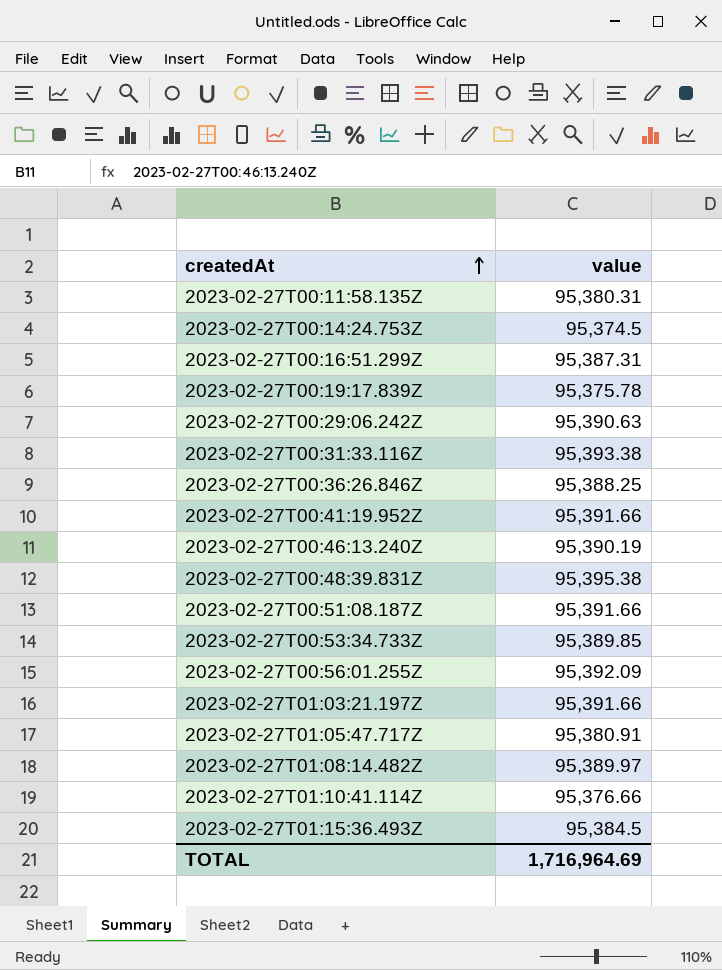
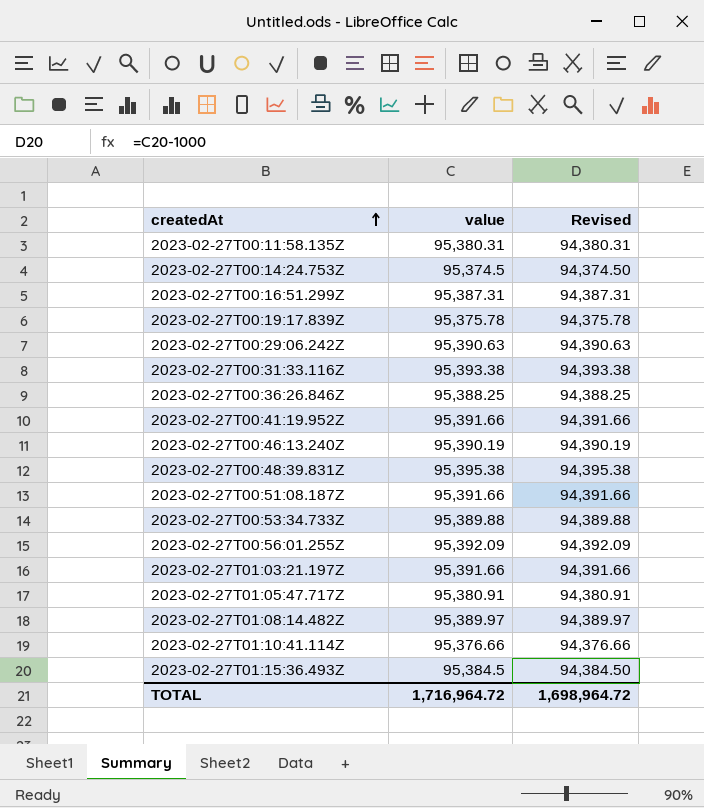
column Revised | formula: none -> [value] - 1000
2023-02-27T00:53:34.733Z | value: 95,389.85 -> 95,389.88
TOTAL | value: 1,716,964.69 -> 1,716,964.72

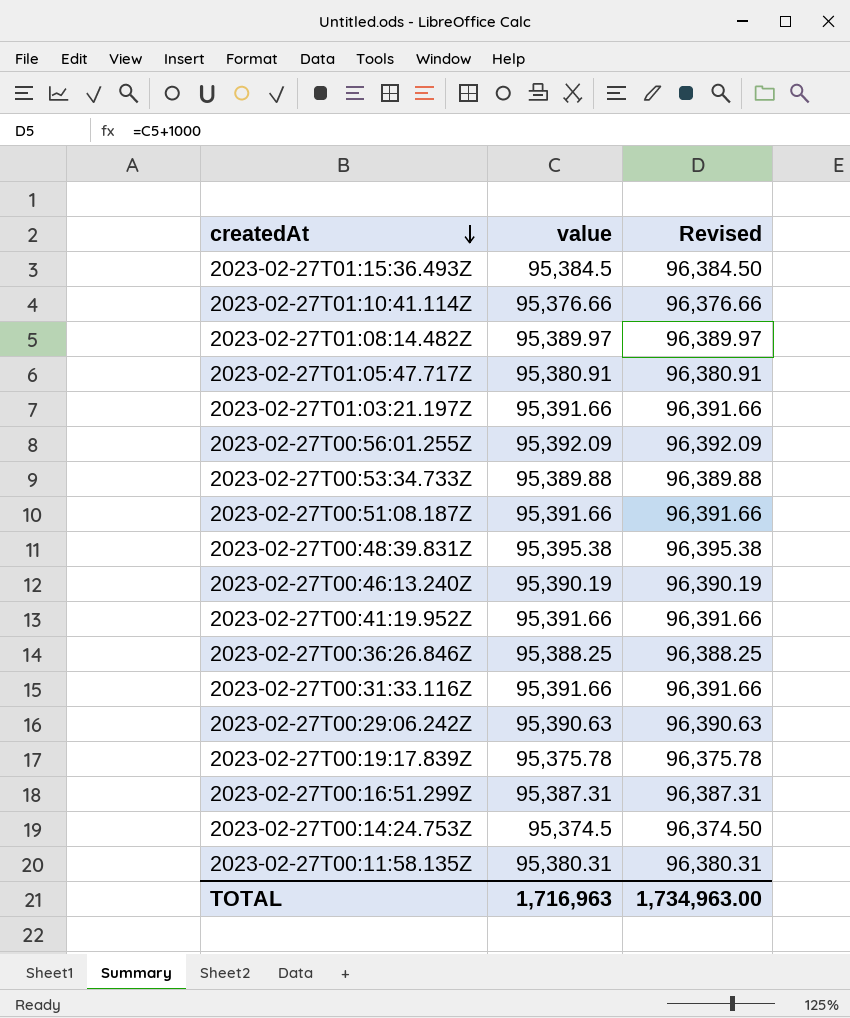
row order: createdAt ascending -> createdAt descending
column Revised | formula: [value] - 1000 -> [value] + 1000
2023-02-27T00:31:33.116Z | value: 95,393.38 -> 95,391.66
TOTAL | value: 1,716,964.72 -> 1,716,963
TOTAL | Revised: 1,698,964.72 -> 1,734,963.00

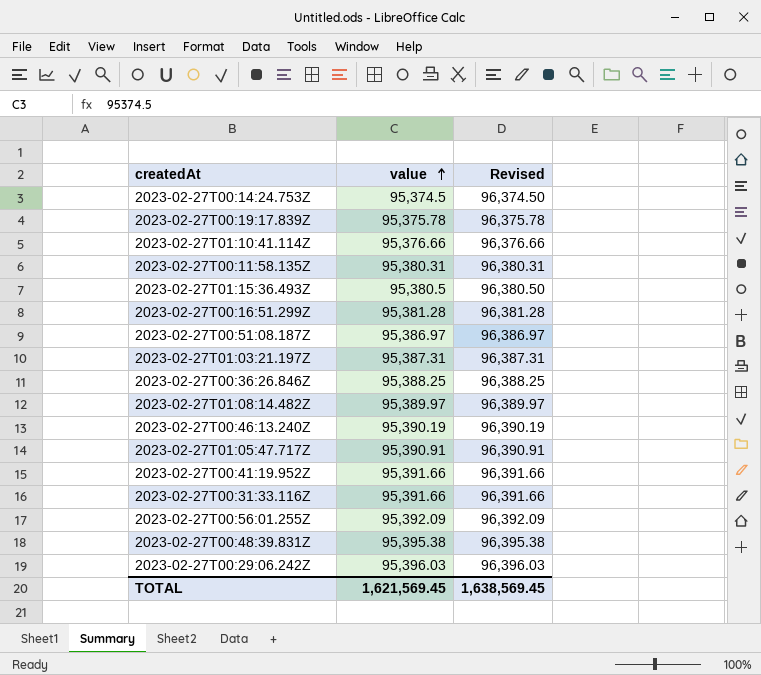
row order: createdAt descending -> value ascending
row 2023-02-27T00:53:34.733Z: 95,389.88 | 96,389.88 -> none
2023-02-27T01:15:36.493Z | value: 95,384.5 -> 95,380.5
2023-02-27T01:15:36.493Z | Revised: 96,384.50 -> 96,380.50
2023-02-27T00:16:51.299Z | value: 95,387.31 -> 95,381.28
2023-02-27T00:16:51.299Z | Revised: 96,387.31 -> 96,381.28
2023-02-27T00:51:08.187Z | value: 95,391.66 -> 95,386.97
2023-02-27T00:51:08.187Z | Revised: 96,391.66 -> 96,386.97
2023-02-27T01:03:21.197Z | value: 95,391.66 -> 95,387.31
2023-02-27T01:03:21.197Z | Revised: 96,391.66 -> 96,387.31
2023-02-27T01:05:47.717Z | value: 95,380.91 -> 95,390.91
2023-02-27T01:05:47.717Z | Revised: 96,380.91 -> 96,390.91
2023-02-27T00:29:06.242Z | value: 95,390.63 -> 95,396.03
2023-02-27T00:29:06.242Z | Revised: 96,390.63 -> 96,396.03
TOTAL | value: 1,716,963 -> 1,621,569.45
TOTAL | Revised: 1,734,963.00 -> 1,638,569.45

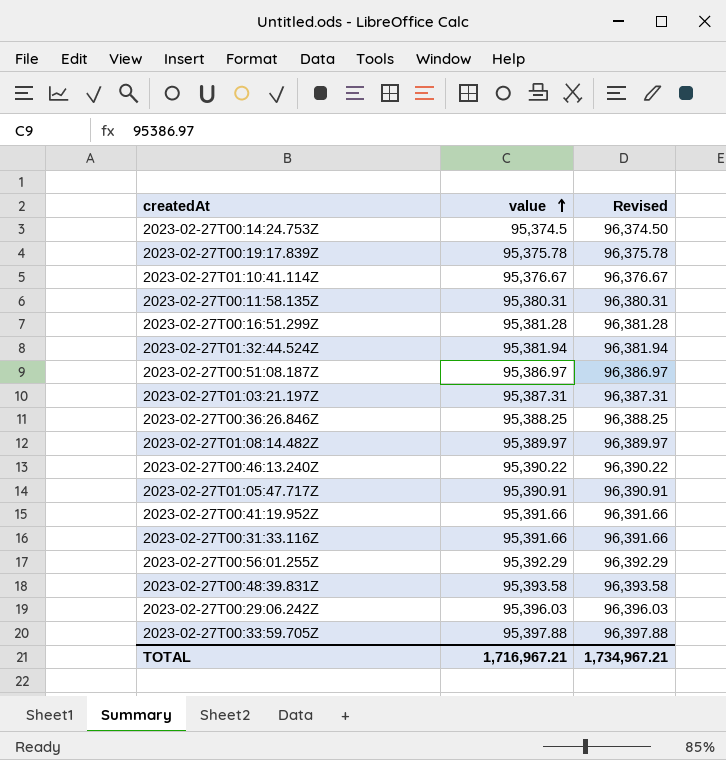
row 2023-02-27T01:15:36.493Z: 95,380.5 | 96,380.50 -> none
2023-02-27T01:10:41.114Z | value: 95,376.66 -> 95,376.67
2023-02-27T01:10:41.114Z | Revised: 96,376.66 -> 96,376.67
row 2023-02-27T01:32:44.524Z: none -> 95,381.94 | 96,381.94
2023-02-27T00:46:13.240Z | value: 95,390.19 -> 95,390.22
2023-02-27T00:46:13.240Z | Revised: 96,390.19 -> 96,390.22
2023-02-27T00:56:01.255Z | value: 95,392.09 -> 95,392.29
2023-02-27T00:56:01.255Z | Revised: 96,392.09 -> 96,392.29
2023-02-27T00:48:39.831Z | value: 95,395.38 -> 95,393.58
2023-02-27T00:48:39.831Z | Revised: 96,395.38 -> 96,393.58
row 2023-02-27T00:33:59.705Z: none -> 95,397.88 | 96,397.88
TOTAL | value: 1,621,569.45 -> 1,716,967.21
TOTAL | Revised: 1,638,569.45 -> 1,734,967.21

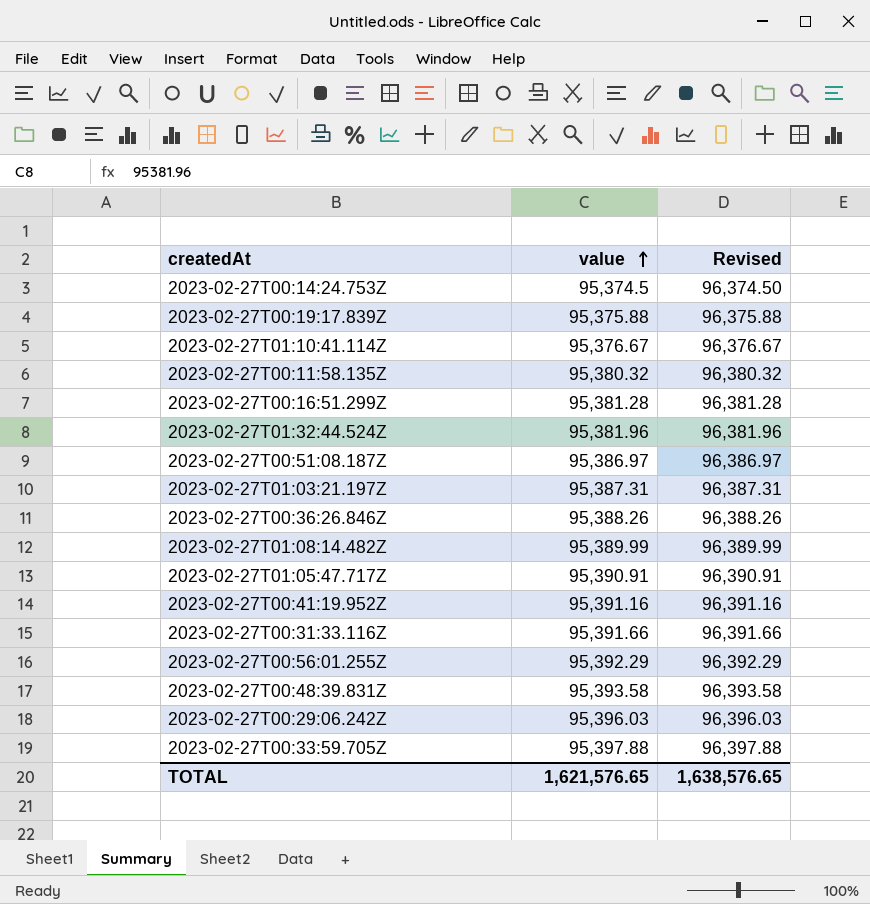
row 2023-02-27T00:46:13.240Z: 95,390.22 | 96,390.22 -> none
2023-02-27T00:19:17.839Z | value: 95,375.78 -> 95,375.88
2023-02-27T00:19:17.839Z | Revised: 96,375.78 -> 96,375.88
2023-02-27T00:11:58.135Z | value: 95,380.31 -> 95,380.32
2023-02-27T00:11:58.135Z | Revised: 96,380.31 -> 96,380.32
2023-02-27T01:32:44.524Z | value: 95,381.94 -> 95,381.96
2023-02-27T01:32:44.524Z | Revised: 96,381.94 -> 96,381.96
2023-02-27T00:36:26.846Z | value: 95,388.25 -> 95,388.26
2023-02-27T00:36:26.846Z | Revised: 96,388.25 -> 96,388.26
2023-02-27T01:08:14.482Z | value: 95,389.97 -> 95,389.99
2023-02-27T01:08:14.482Z | Revised: 96,389.97 -> 96,389.99
2023-02-27T00:41:19.952Z | value: 95,391.66 -> 95,391.16
2023-02-27T00:41:19.952Z | Revised: 96,391.66 -> 96,391.16
TOTAL | value: 1,716,967.21 -> 1,621,576.65
TOTAL | Revised: 1,734,967.21 -> 1,638,576.65

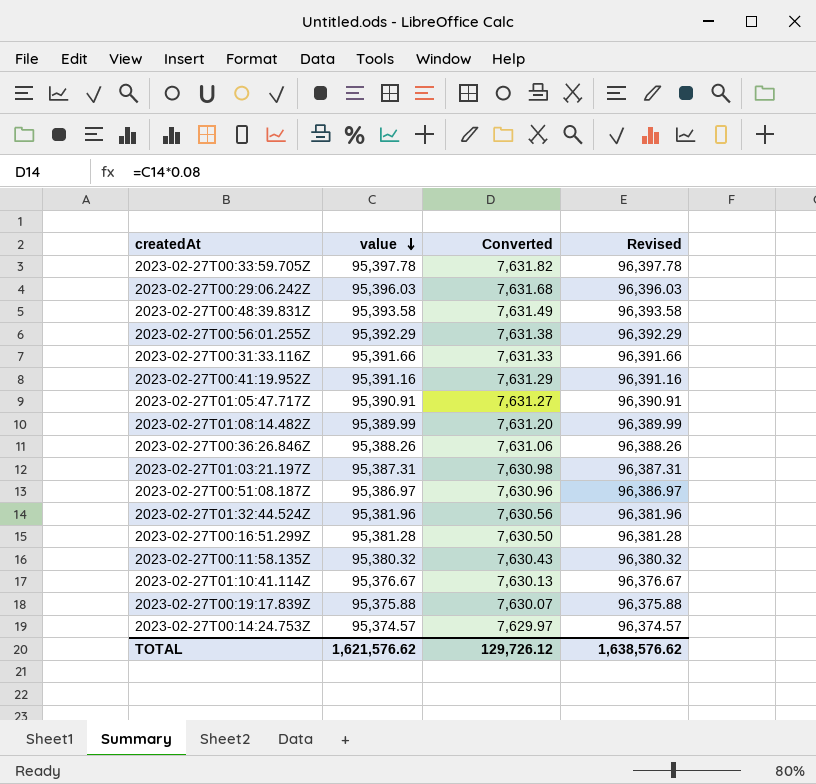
row order: value ascending -> value descending
column Converted | formula: none -> [value] * 0.08
2023-02-27T00:33:59.705Z | value: 95,397.88 -> 95,397.78
2023-02-27T00:33:59.705Z | Revised: 96,397.88 -> 96,397.78
2023-02-27T00:14:24.753Z | value: 95,374.5 -> 95,374.57
2023-02-27T00:14:24.753Z | Revised: 96,374.50 -> 96,374.57
TOTAL | value: 1,621,576.65 -> 1,621,576.62
TOTAL | Revised: 1,638,576.65 -> 1,638,576.62

